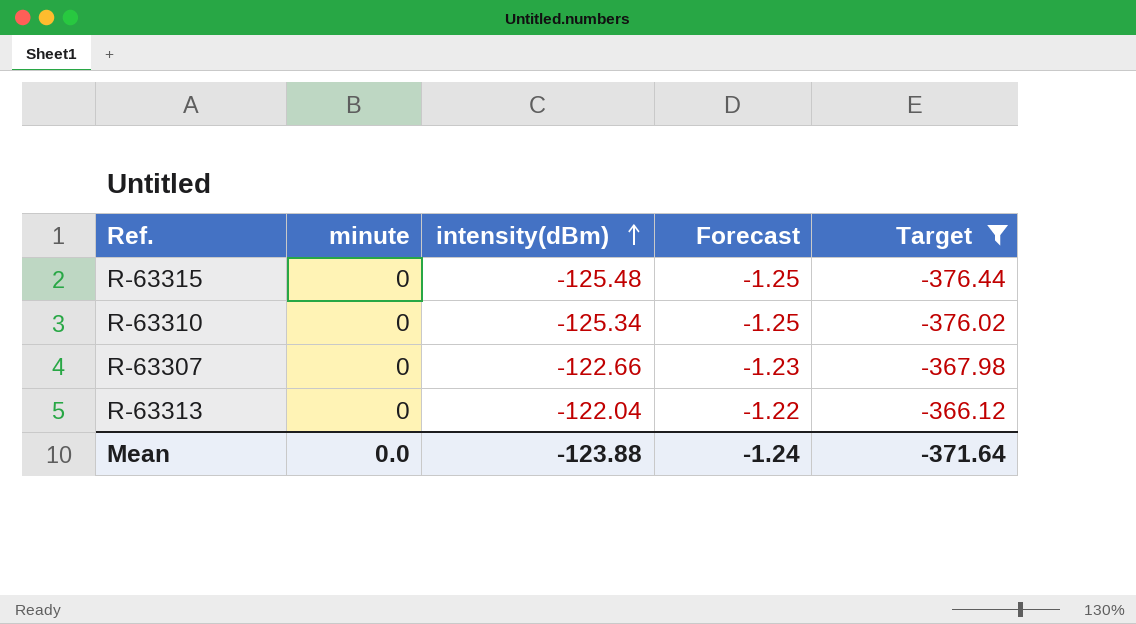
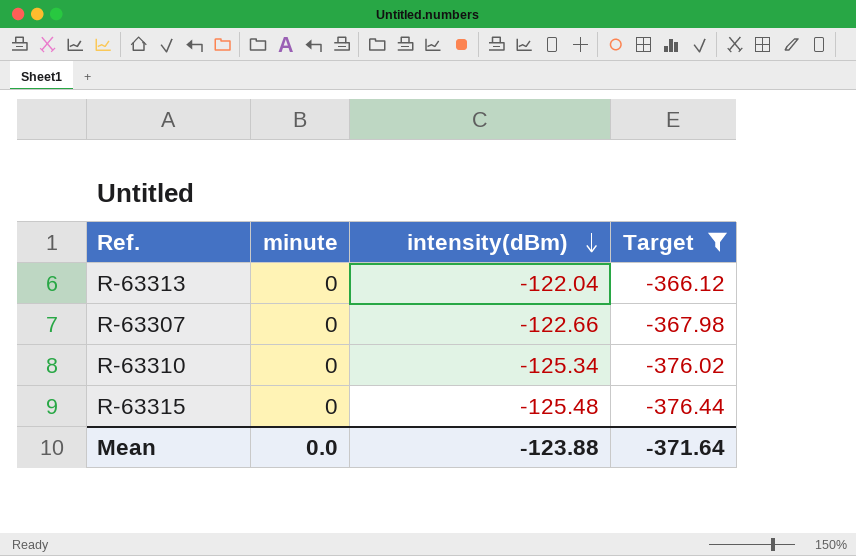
row order: intensity(dBm) ascending -> intensity(dBm) descending
column Forecast | formula: [intensity(dBm)] * 0.01 -> none

